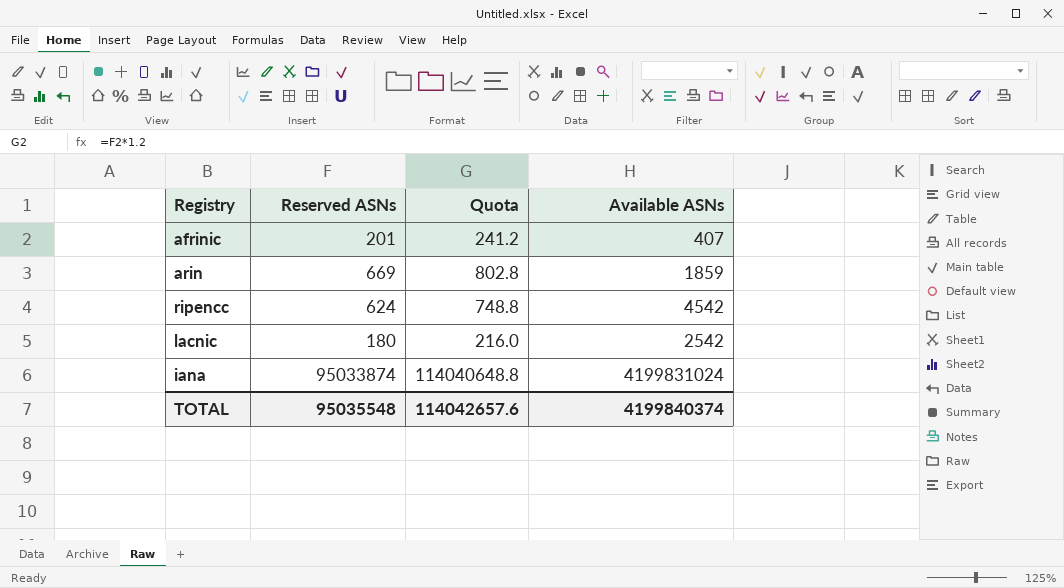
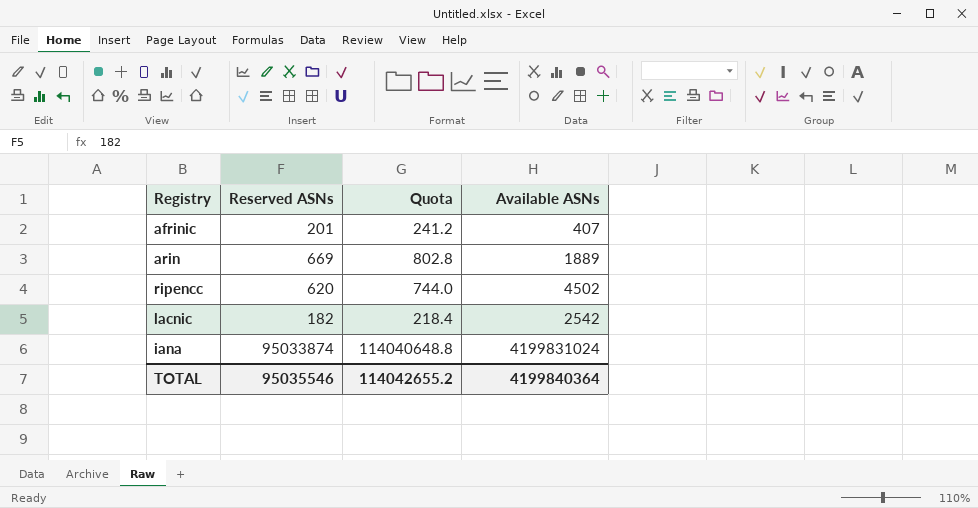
arin | Available ASNs: 1859 -> 1889
ripencc | Reserved ASNs: 624 -> 620
ripencc | Quota: 748.8 -> 744.0
ripencc | Available ASNs: 4542 -> 4502
lacnic | Reserved ASNs: 180 -> 182
lacnic | Quota: 216.0 -> 218.4
TOTAL | Reserved ASNs: 95035548 -> 95035546
TOTAL | Quota: 114042657.6 -> 114042655.2
TOTAL | Available ASNs: 4199840374 -> 4199840364

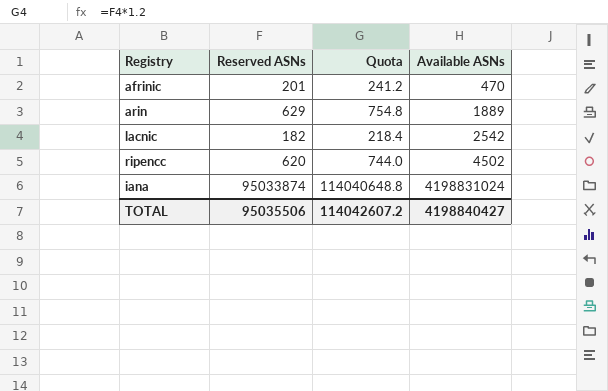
row order: none -> Available ASNs ascending
afrinic | Available ASNs: 407 -> 470
arin | Reserved ASNs: 669 -> 629
arin | Quota: 802.8 -> 754.8
iana | Available ASNs: 4199831024 -> 4198831024
TOTAL | Reserved ASNs: 95035546 -> 95035506
TOTAL | Quota: 114042655.2 -> 114042607.2
TOTAL | Available ASNs: 4199840364 -> 4198840427

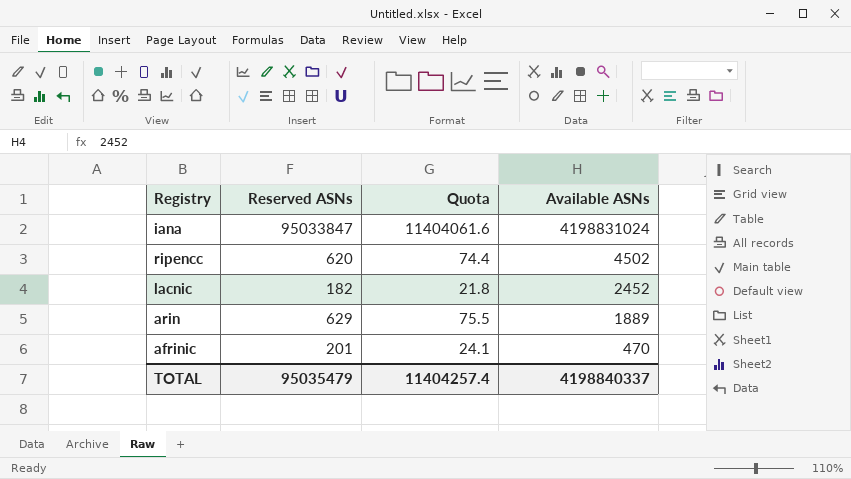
row order: Available ASNs ascending -> Available ASNs descending
column Quota | formula: [Reserved ASNs] * 1.2 -> [Reserved ASNs] * 0.12
iana | Reserved ASNs: 95033874 -> 95033847
lacnic | Available ASNs: 2542 -> 2452
TOTAL | Reserved ASNs: 95035506 -> 95035479
TOTAL | Quota: 114042607.2 -> 11404257.4
TOTAL | Available ASNs: 4198840427 -> 4198840337

